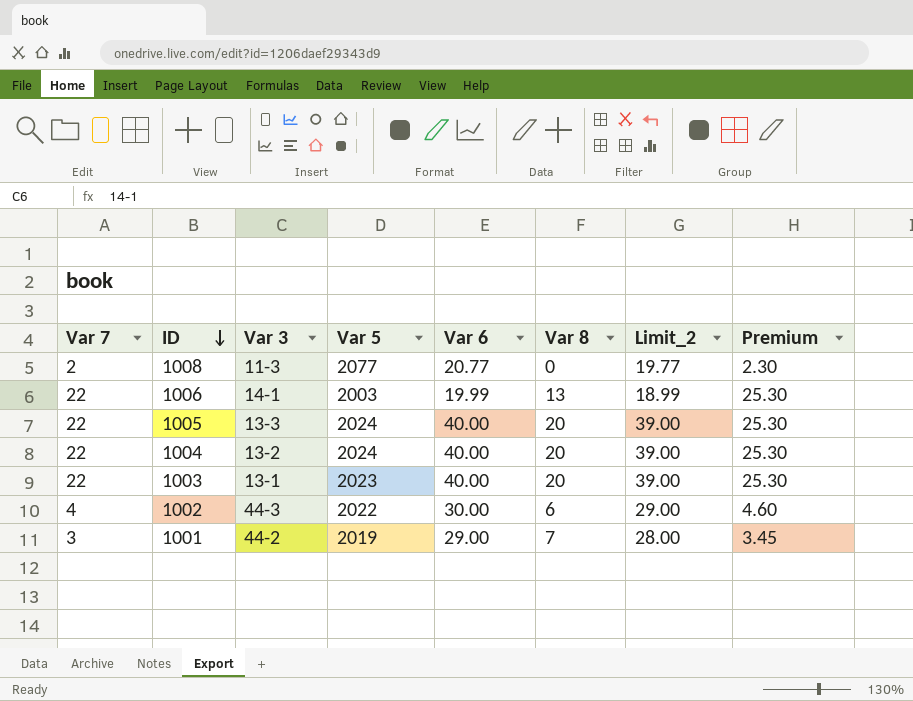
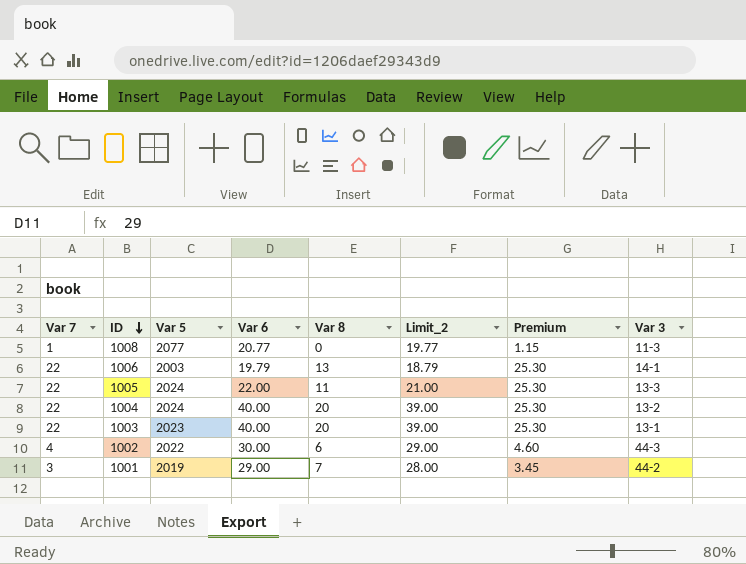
column Var 3 | position: 3 -> 8
1008 | Var 7: 2 -> 1
1008 | Premium: 2.30 -> 1.15
1006 | Var 6: 19.99 -> 19.79
1006 | Limit_2: 18.99 -> 18.79
1005 | Var 6: 40.00 -> 22.00
1005 | Var 8: 20 -> 11
1005 | Limit_2: 39.00 -> 21.00

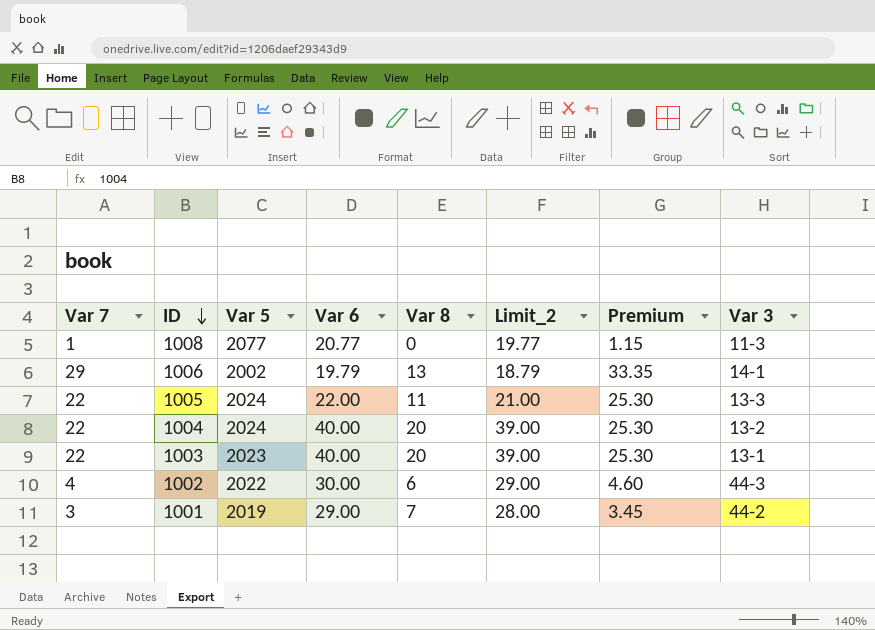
1006 | Var 7: 22 -> 29
1006 | Var 5: 2003 -> 2002
1006 | Premium: 25.30 -> 33.35

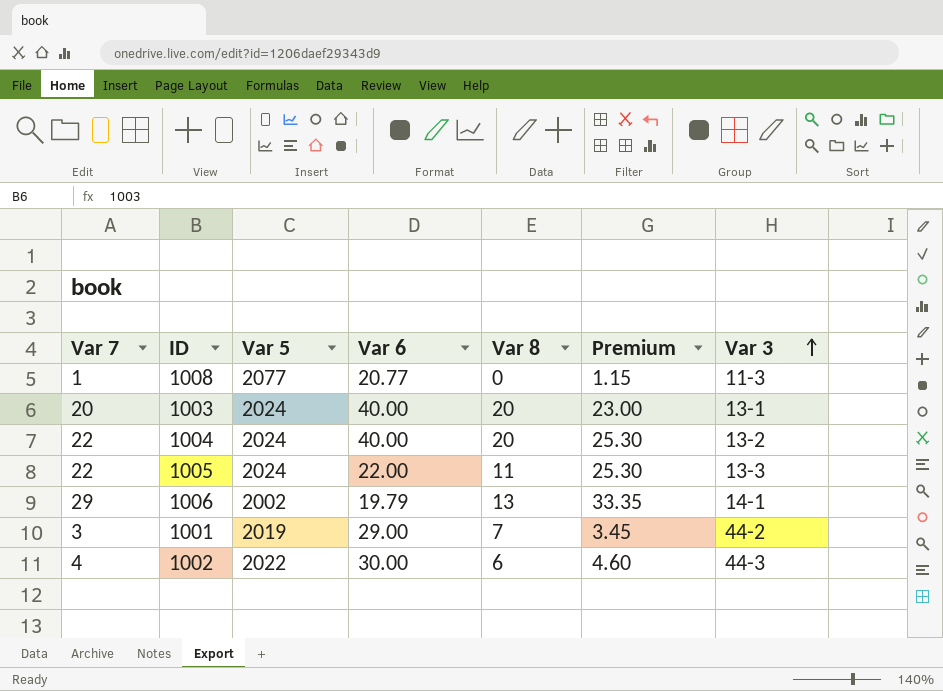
row order: ID descending -> Var 3 ascending
column Limit_2 | formula: [Var 6] - 1 -> none
1003 | Var 7: 22 -> 20
1003 | Var 5: 2023 -> 2024
1003 | Premium: 25.30 -> 23.00

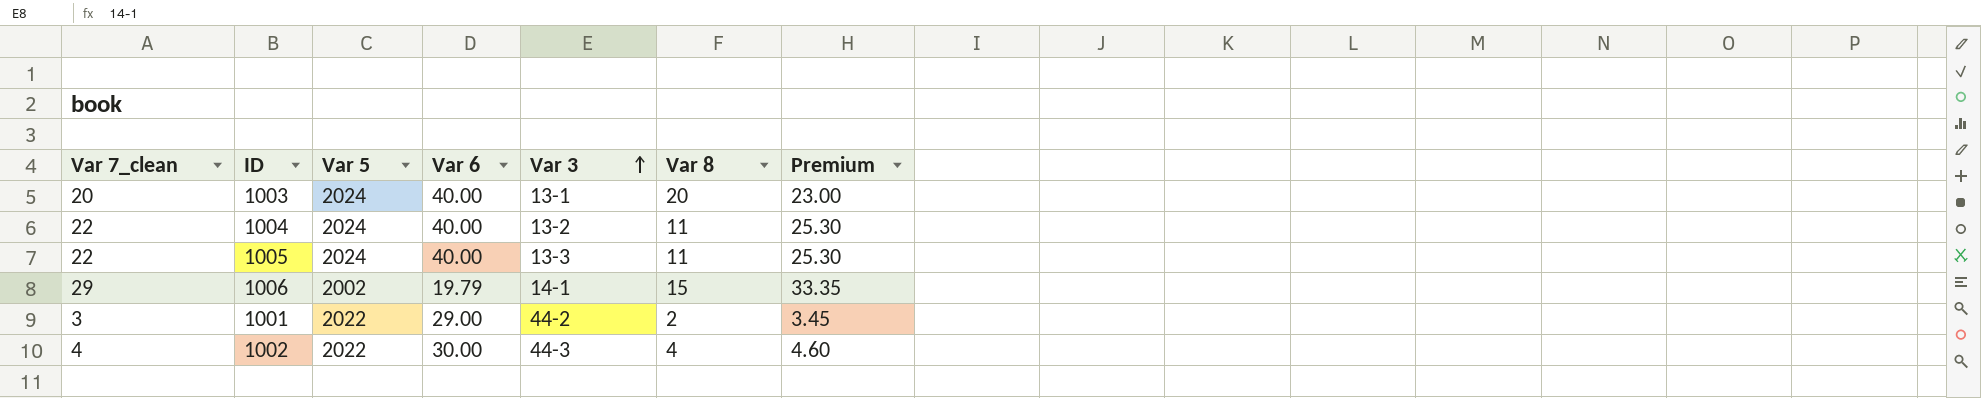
column name: Var 7 -> Var 7_clean
column Var 3 | position: 7 -> 5
row 1008: 1 | 2077 | 20.77 | 0 | 1.15 | 11-3 -> none
1004 | Var 8: 20 -> 11
1005 | Var 6: 22.00 -> 40.00
1006 | Var 8: 13 -> 15
1001 | Var 5: 2019 -> 2022
1001 | Var 8: 7 -> 2
1002 | Var 8: 6 -> 4

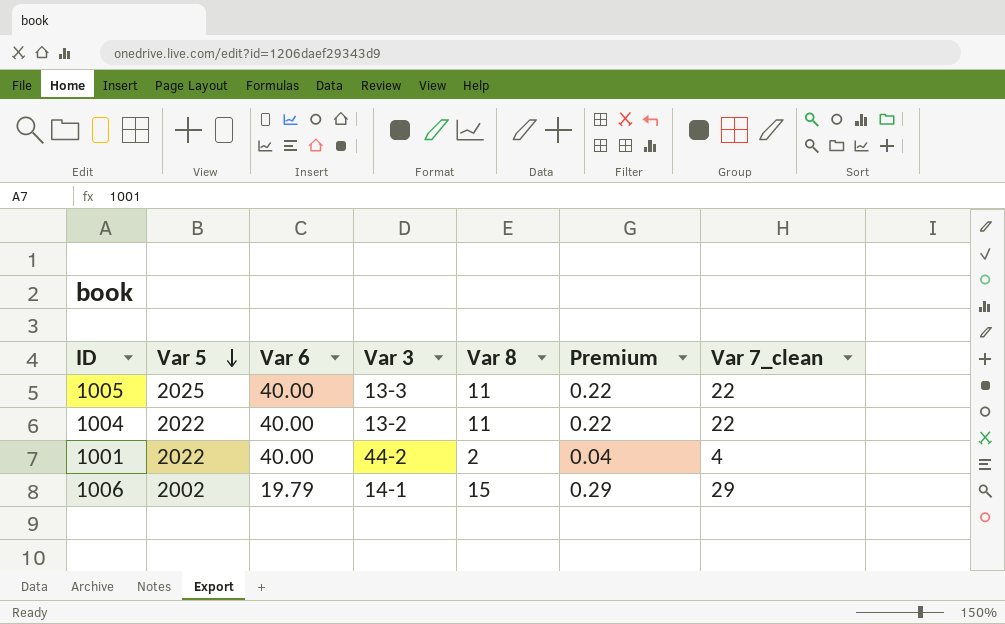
row order: Var 3 ascending -> Var 5 descending
column Premium | formula: [Var 7_clean] * 1.15 -> [Var 7_clean] * 0.01
column Var 7_clean | position: 1 -> 7
row 1003: 20 | 2024 | 40.00 | 13-1 | 20 | 23.00 -> none
row 1002: 4 | 2022 | 30.00 | 44-3 | 4 | 4.60 -> none
1005 | Var 5: 2024 -> 2025
1004 | Var 5: 2024 -> 2022
1001 | Var 6: 29.00 -> 40.00
1001 | Var 7_clean: 3 -> 4

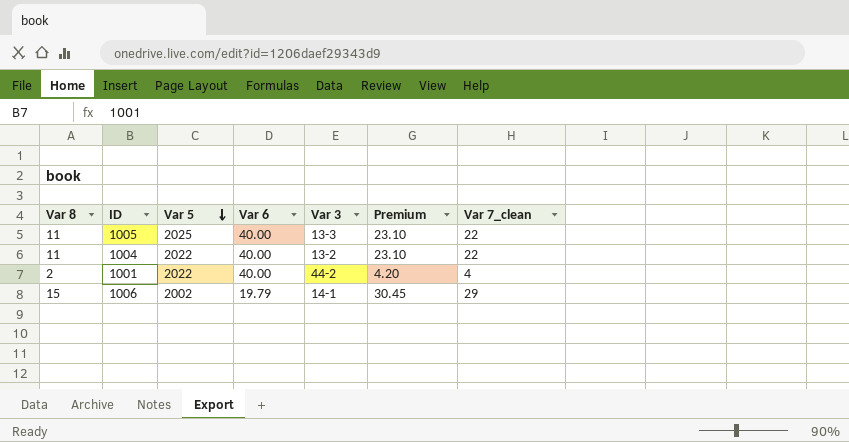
column Var 8 | position: 5 -> 1
column Premium | formula: [Var 7_clean] * 0.01 -> [Var 7_clean] * 1.05

